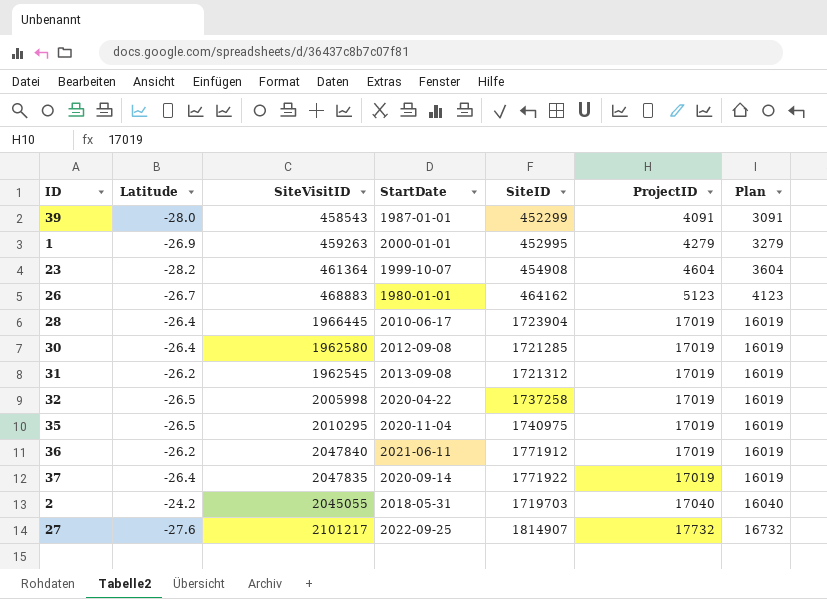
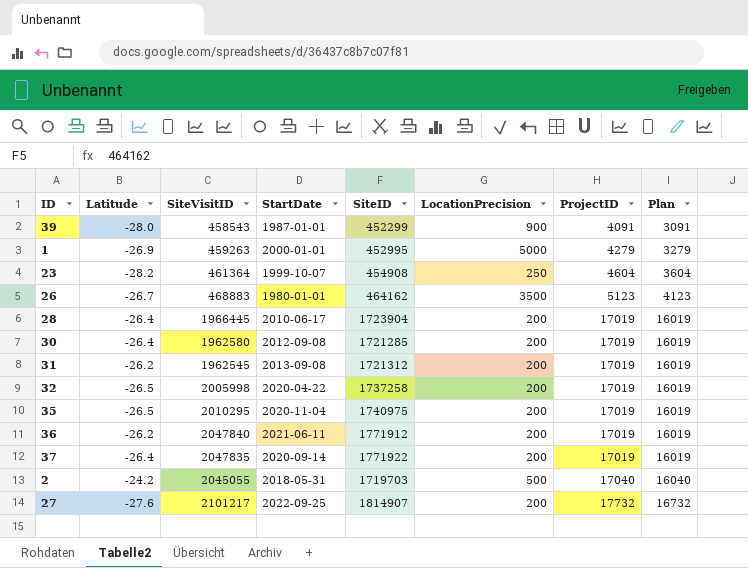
column LocationPrecision | position: none -> 6

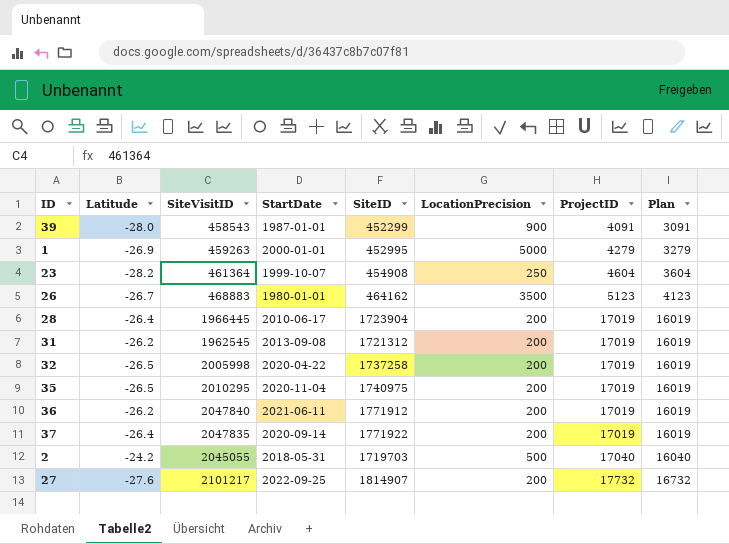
row 30: -26.4 | 1962580 | 2012-09-08 | 1721285 | 200 | 17019 | 16019 -> none

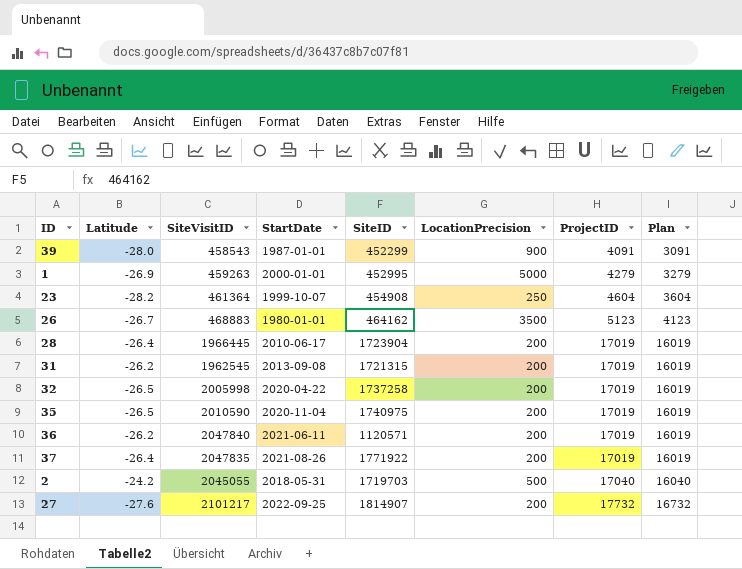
31 | SiteID: 1721312 -> 1721315
35 | SiteVisitID: 2010295 -> 2010590
36 | SiteID: 1771912 -> 1120571
37 | StartDate: 2020-09-14 -> 2021-08-26

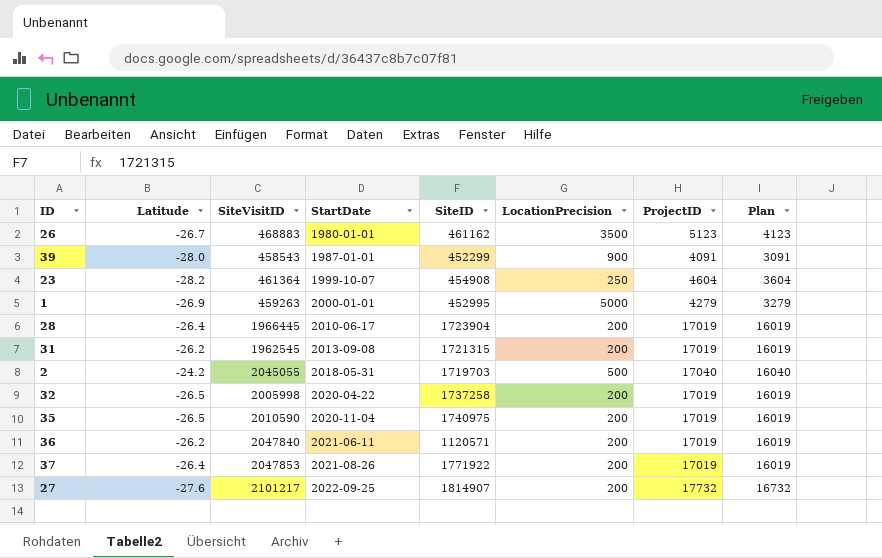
row order: ProjectID ascending -> StartDate ascending
26 | SiteID: 464162 -> 461162
37 | SiteVisitID: 2047835 -> 2047853

